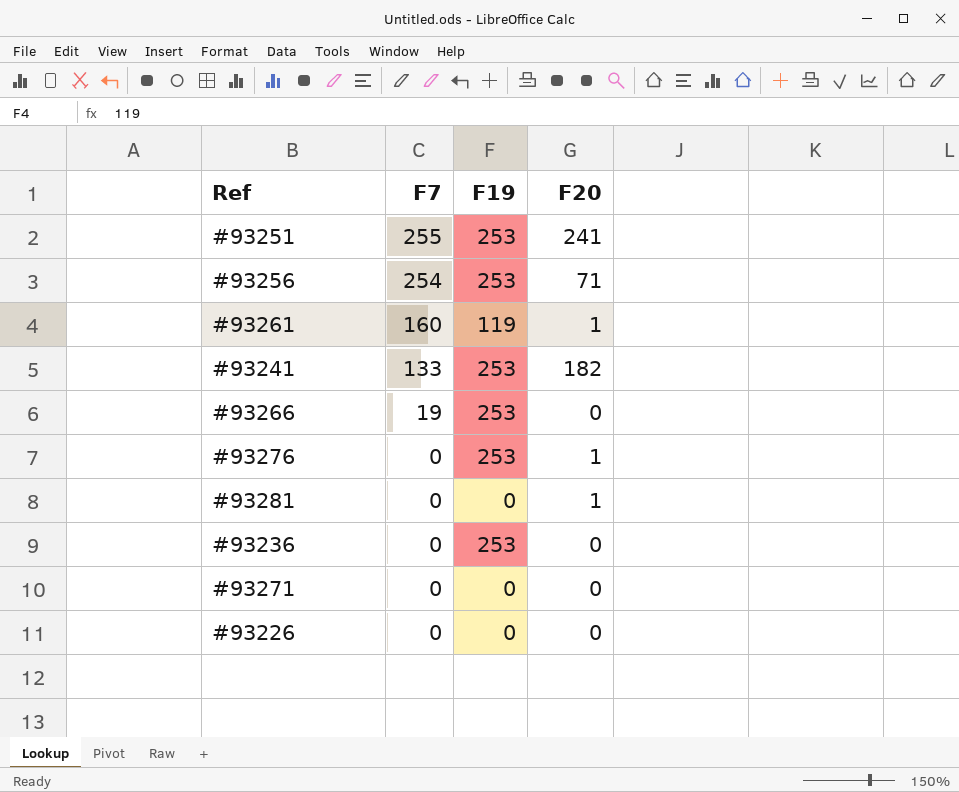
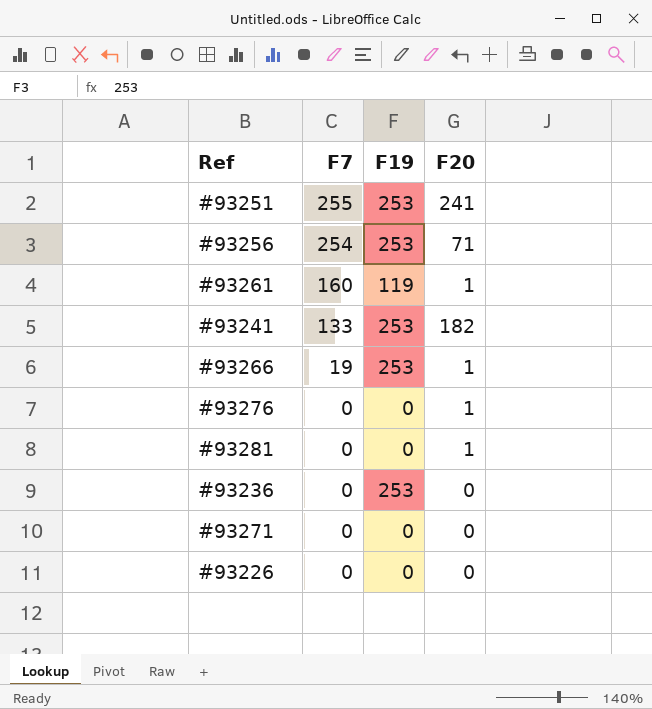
#93266 | F20: 0 -> 1
#93276 | F19: 253 -> 0

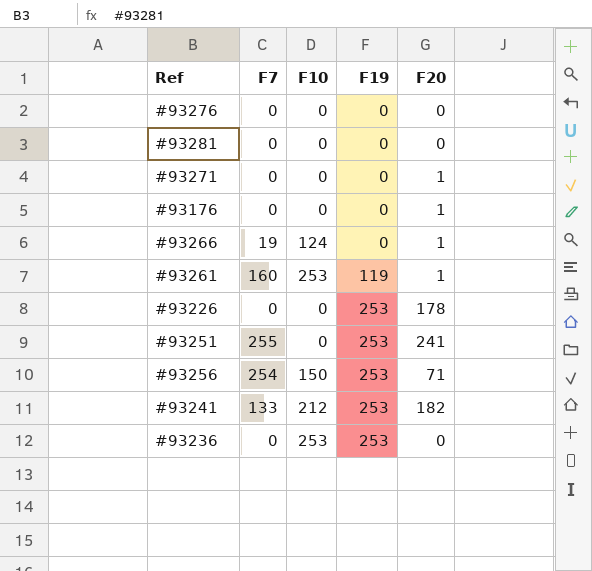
row order: F7 descending -> F19 ascending
column F10 | position: none -> 3
#93276 | F20: 1 -> 0
#93281 | F20: 1 -> 0
#93271 | F20: 0 -> 1
row #93176: none -> 0 | 0 | 0 | 1
#93266 | F19: 253 -> 0
#93226 | F19: 0 -> 253
#93226 | F20: 0 -> 178

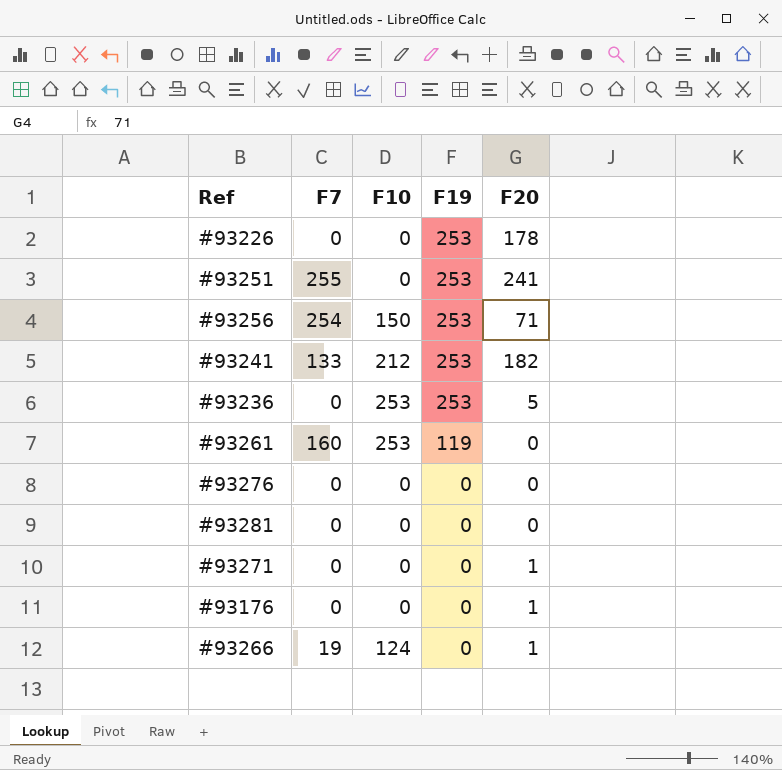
row order: F19 ascending -> F19 descending
#93236 | F20: 0 -> 5
#93261 | F20: 1 -> 0

